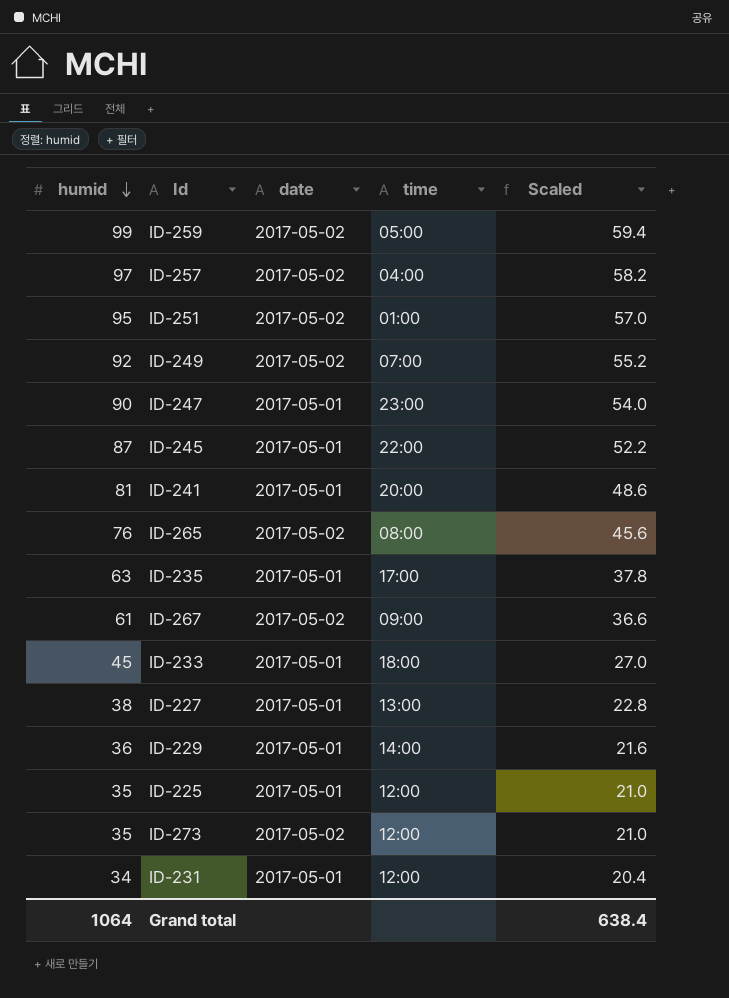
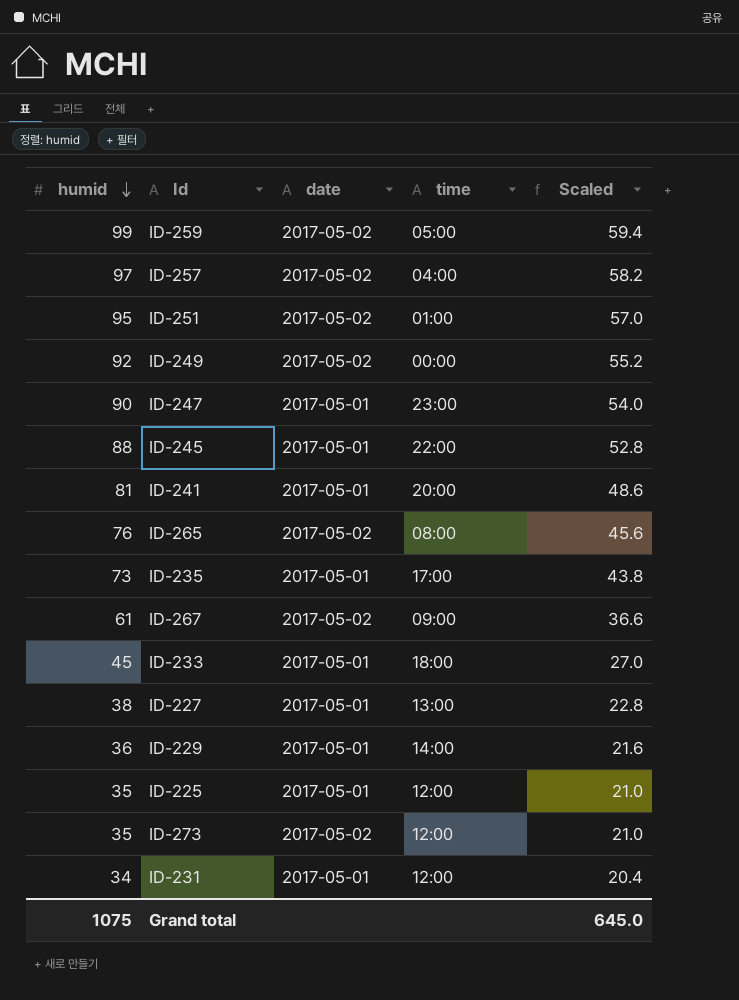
ID-249 | time: 07:00 -> 00:00
ID-245 | humid: 87 -> 88
ID-245 | Scaled: 52.2 -> 52.8
ID-235 | humid: 63 -> 73
ID-235 | Scaled: 37.8 -> 43.8
Grand total | humid: 1064 -> 1075
Grand total | Scaled: 638.4 -> 645.0

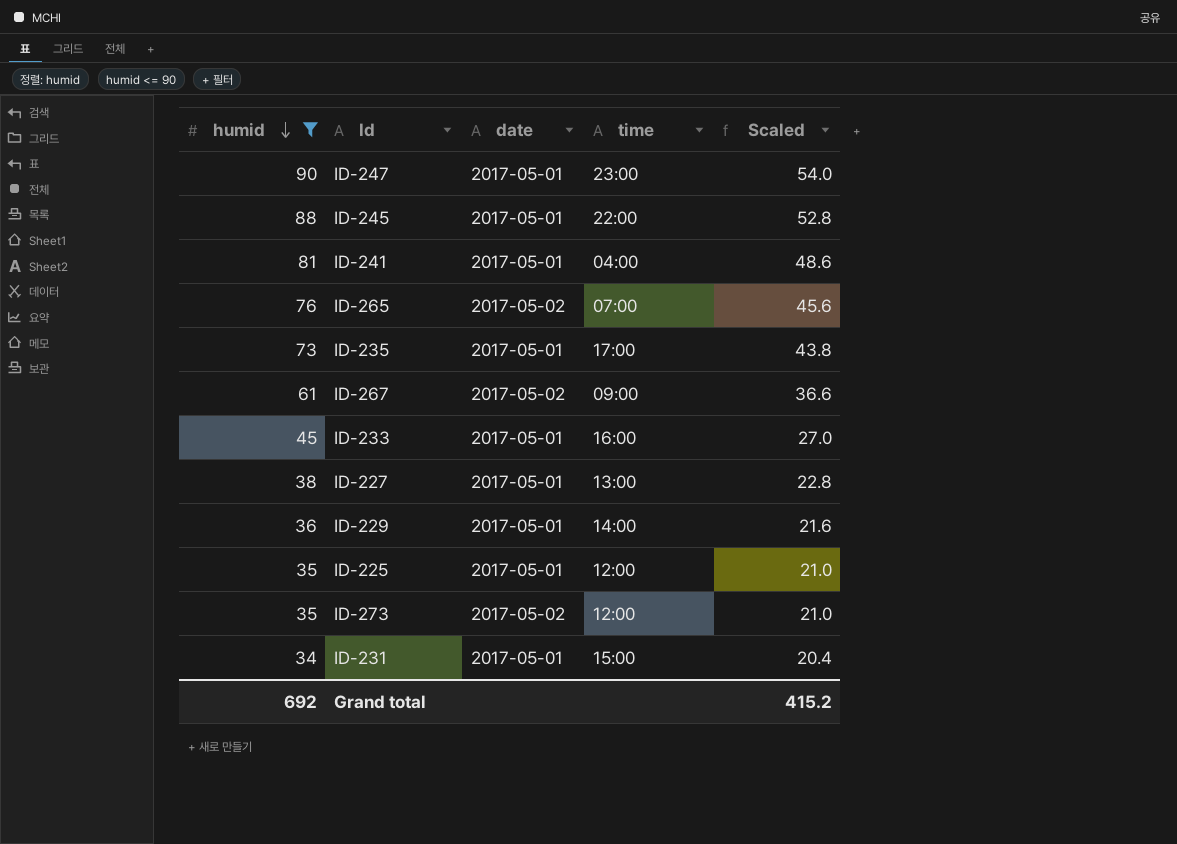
filter: none -> humid <= 90
ID-241 | time: 20:00 -> 04:00
ID-265 | time: 08:00 -> 07:00
ID-233 | time: 18:00 -> 16:00
ID-231 | time: 12:00 -> 15:00
Grand total | humid: 1075 -> 692
Grand total | Scaled: 645.0 -> 415.2

